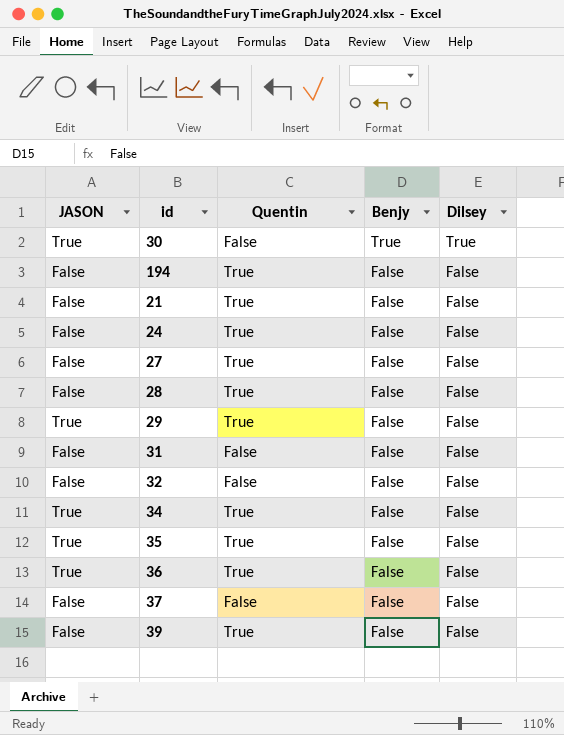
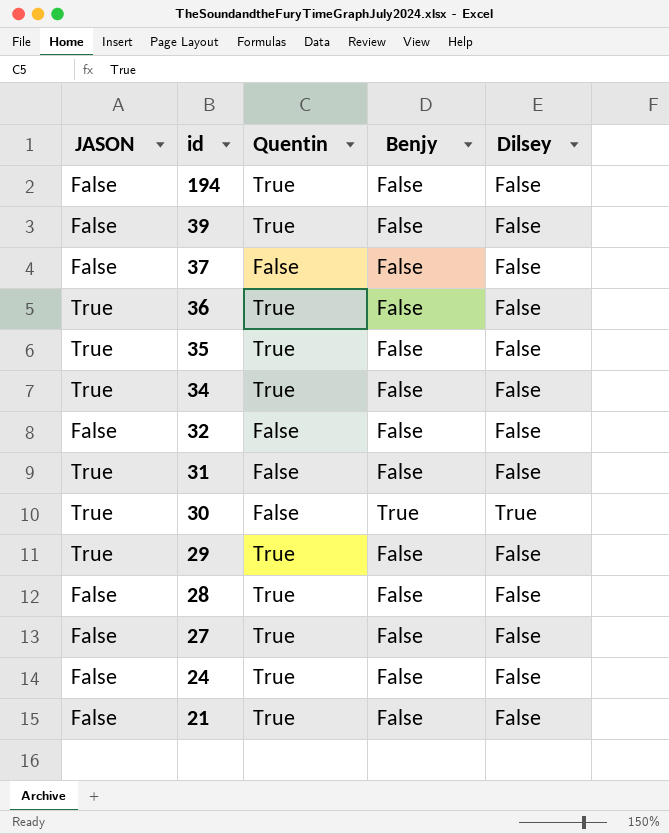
row order: Benjy descending -> id descending
31 | JASON: False -> True

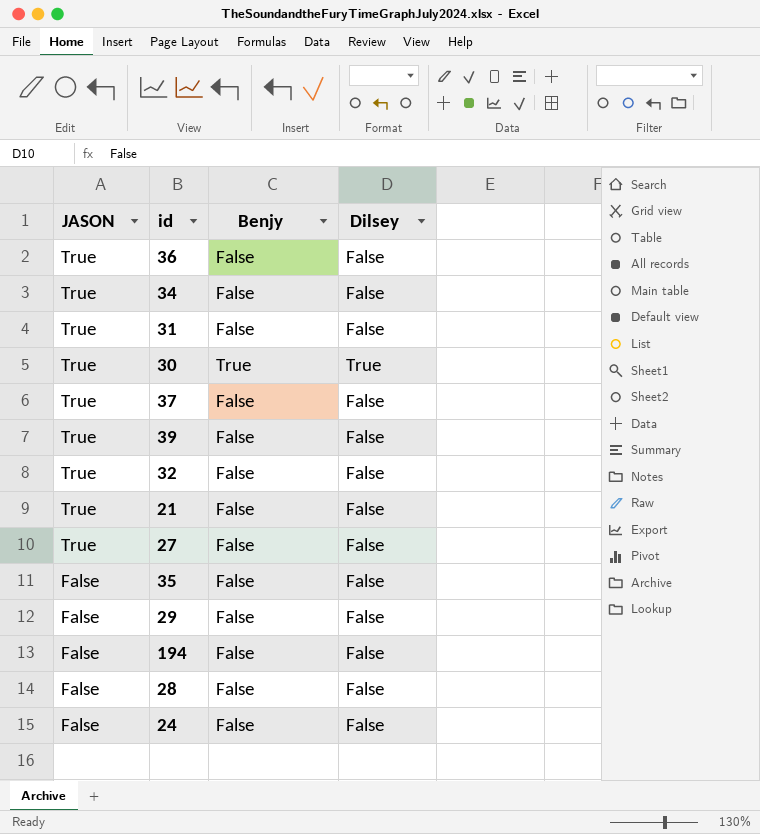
row order: id descending -> JASON descending
column Quentin | position: 3 -> none
37 | JASON: False -> True
39 | JASON: False -> True
32 | JASON: False -> True
21 | JASON: False -> True
27 | JASON: False -> True
35 | JASON: True -> False
29 | JASON: True -> False

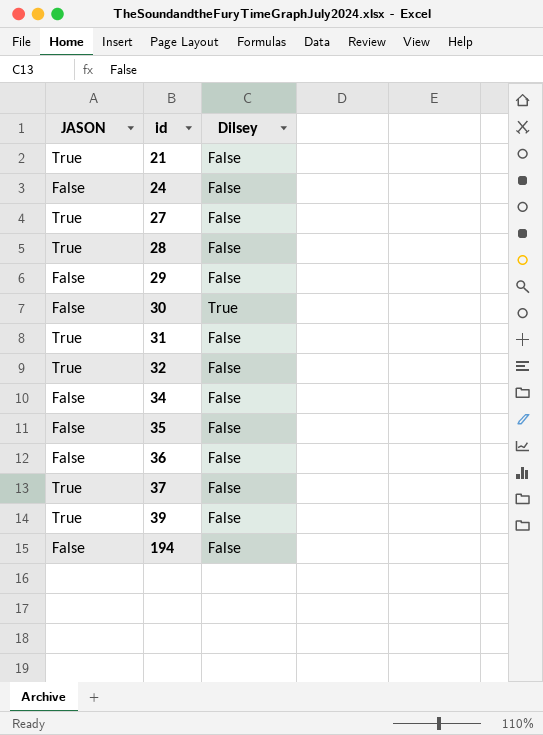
row order: JASON descending -> id ascending
column Benjy | position: 3 -> none
28 | JASON: False -> True
30 | JASON: True -> False
34 | JASON: True -> False
36 | JASON: True -> False

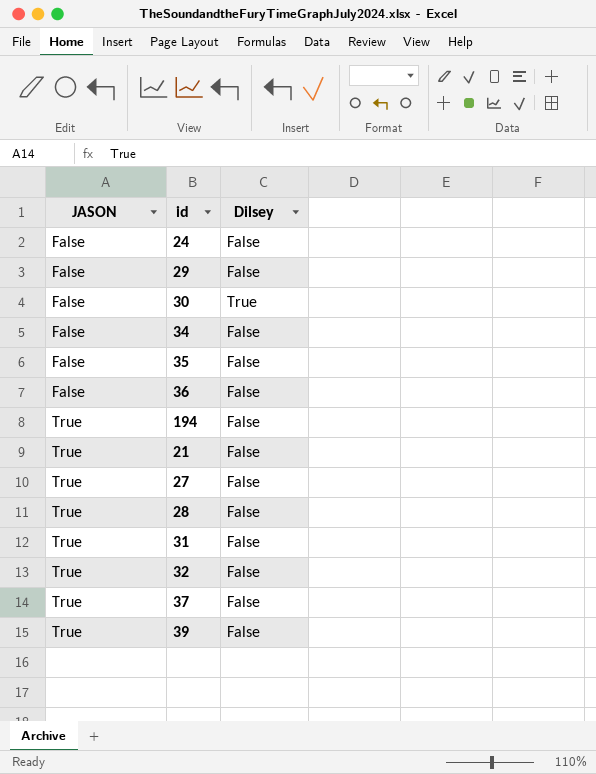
row order: id ascending -> JASON ascending
194 | JASON: False -> True

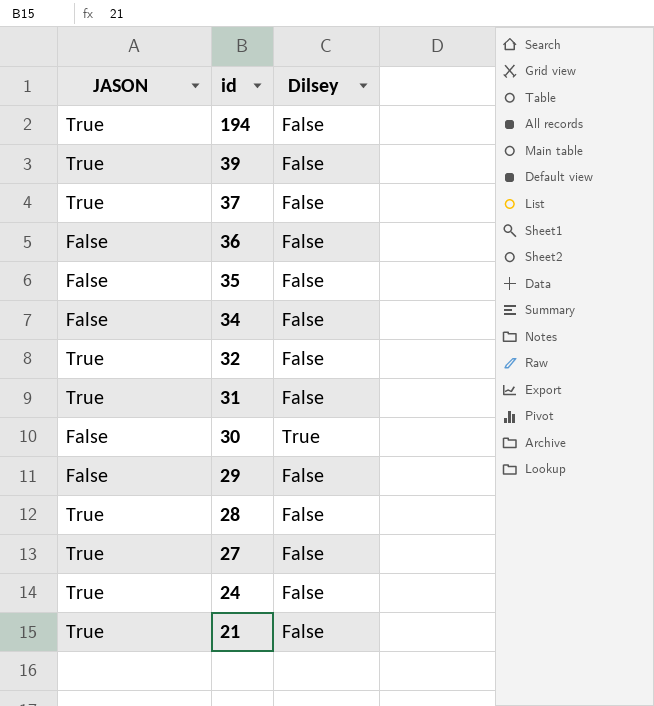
row order: JASON ascending -> id descending
24 | JASON: False -> True

